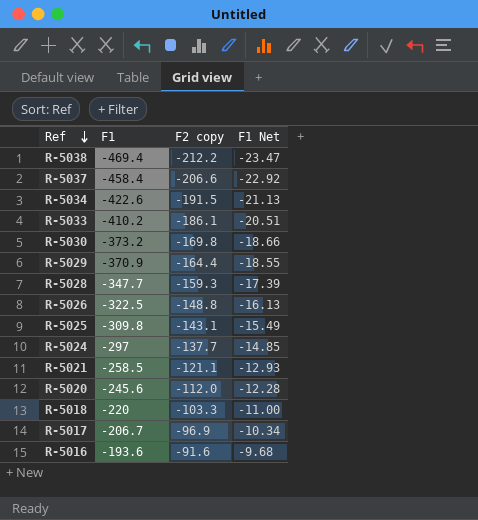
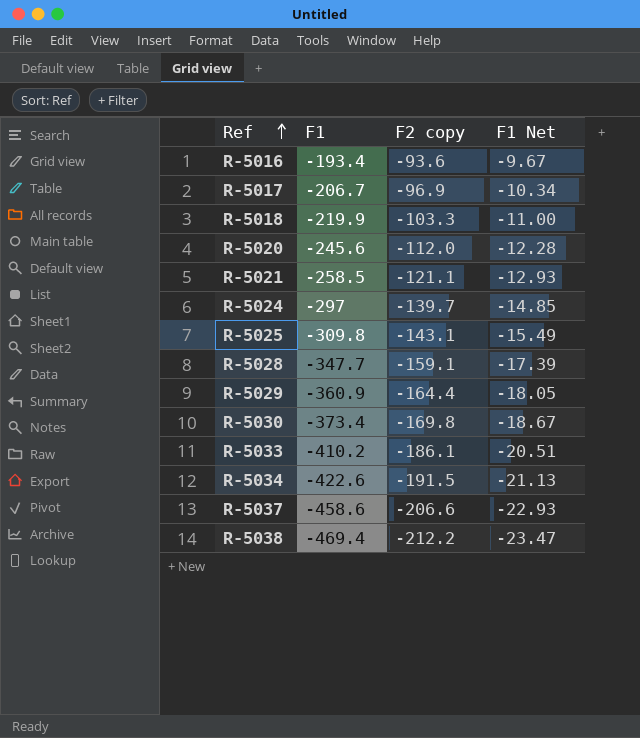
row order: Ref descending -> Ref ascending
row R-5026: -322.5 | -148.8 | -16.13 -> none
R-5016 | F1: -193.6 -> -193.4
R-5016 | F2 copy: -91.6 -> -93.6
R-5016 | F1 Net: -9.68 -> -9.67
R-5018 | F1: -220 -> -219.9
R-5024 | F2 copy: -137.7 -> -139.7
R-5028 | F2 copy: -159.3 -> -159.1
R-5029 | F1: -370.9 -> -360.9
R-5029 | F1 Net: -18.55 -> -18.05
R-5030 | F1: -373.2 -> -373.4
R-5030 | F1 Net: -18.66 -> -18.67
R-5037 | F1: -458.4 -> -458.6
R-5037 | F1 Net: -22.92 -> -22.93

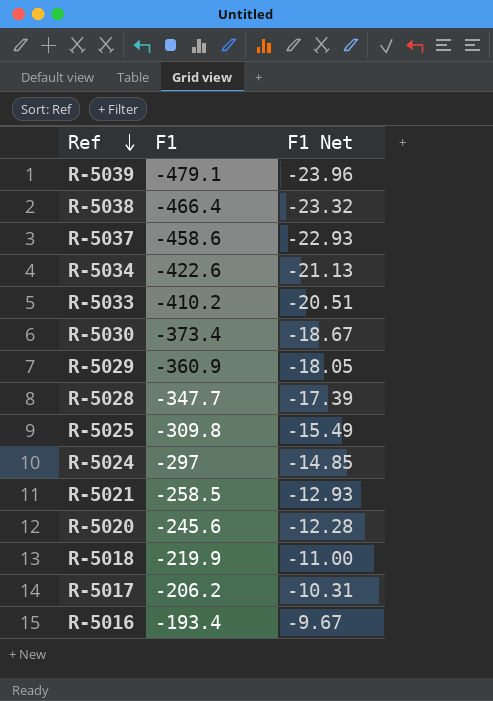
row order: Ref ascending -> Ref descending
column F2 copy | position: 3 -> none
row R-5039: none -> -479.1 | -23.96
R-5038 | F1: -469.4 -> -466.4
R-5038 | F1 Net: -23.47 -> -23.32
R-5017 | F1: -206.7 -> -206.2
R-5017 | F1 Net: -10.34 -> -10.31

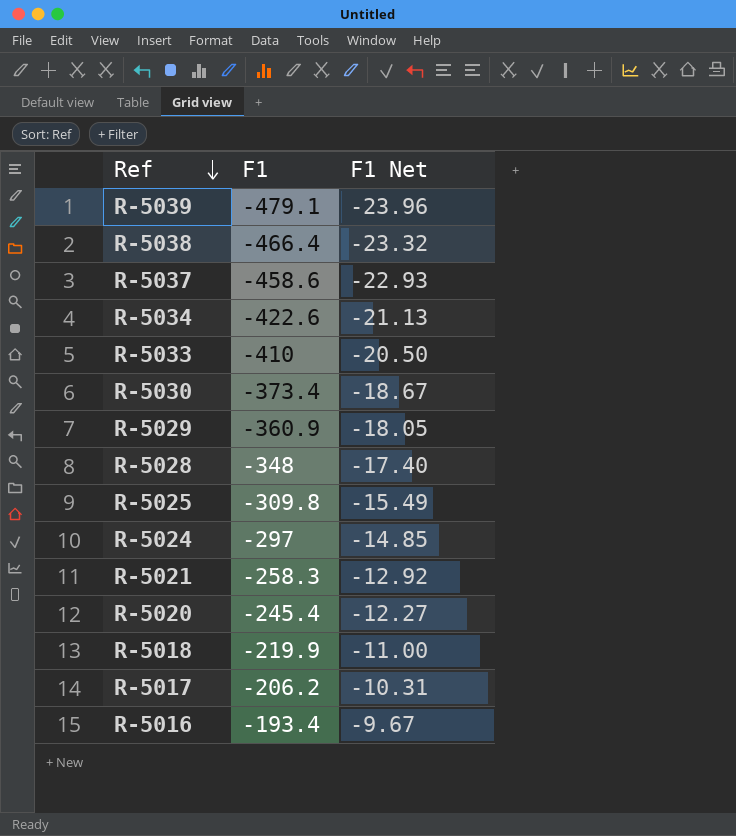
R-5033 | F1: -410.2 -> -410
R-5033 | F1 Net: -20.51 -> -20.50
R-5028 | F1: -347.7 -> -348
R-5028 | F1 Net: -17.39 -> -17.40
R-5021 | F1: -258.5 -> -258.3
R-5021 | F1 Net: -12.93 -> -12.92
R-5020 | F1: -245.6 -> -245.4
R-5020 | F1 Net: -12.28 -> -12.27

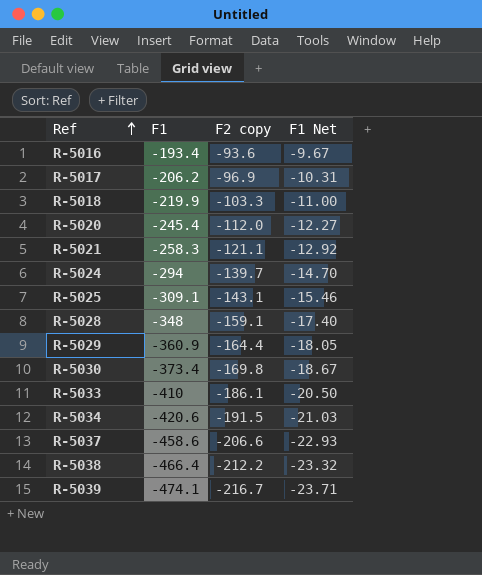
row order: Ref descending -> Ref ascending
column F2 copy | position: none -> 3
R-5024 | F1: -297 -> -294
R-5024 | F1 Net: -14.85 -> -14.70
R-5025 | F1: -309.8 -> -309.1
R-5025 | F1 Net: -15.49 -> -15.46
R-5034 | F1: -422.6 -> -420.6
R-5034 | F1 Net: -21.13 -> -21.03
R-5039 | F1: -479.1 -> -474.1
R-5039 | F1 Net: -23.96 -> -23.71

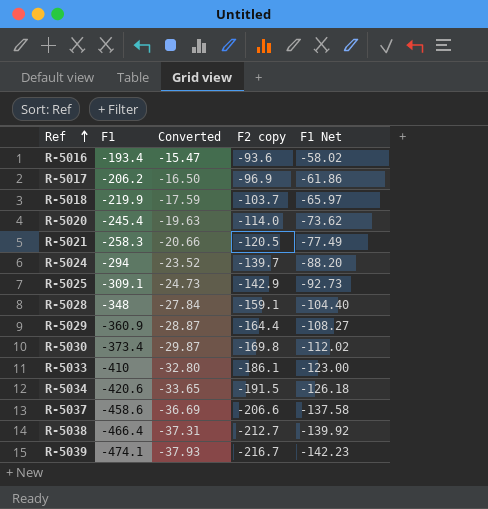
column Converted | formula: none -> [F1] * 0.08
column F1 Net | formula: [F1] * 0.05 -> [F1] * 0.3
R-5018 | F2 copy: -103.3 -> -103.7
R-5020 | F2 copy: -112.0 -> -114.0
R-5021 | F2 copy: -121.1 -> -120.5
R-5025 | F2 copy: -143.1 -> -142.9
R-5038 | F2 copy: -212.2 -> -212.7

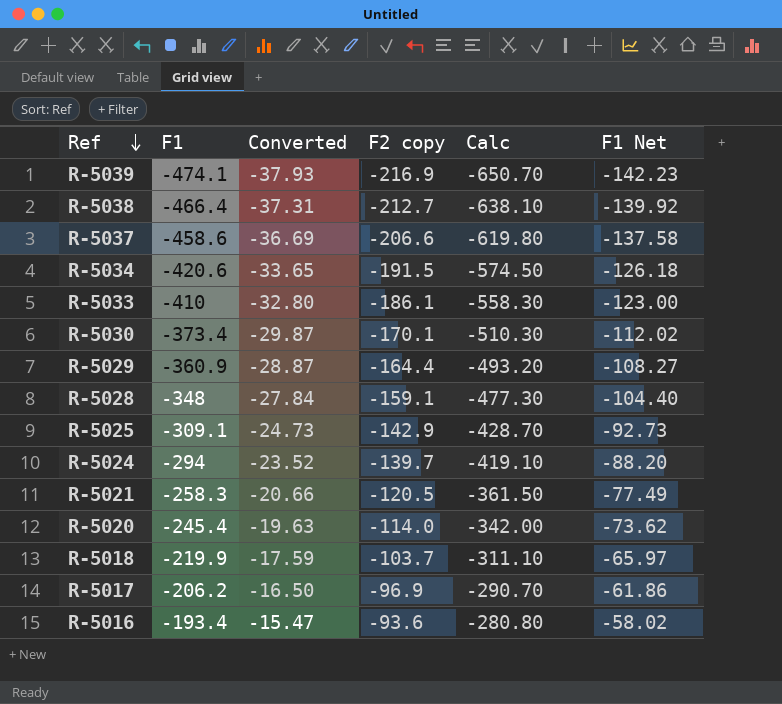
row order: Ref ascending -> Ref descending
column Calc | formula: none -> [F2 copy] * 3
R-5039 | F2 copy: -216.7 -> -216.9
R-5030 | F2 copy: -169.8 -> -170.1

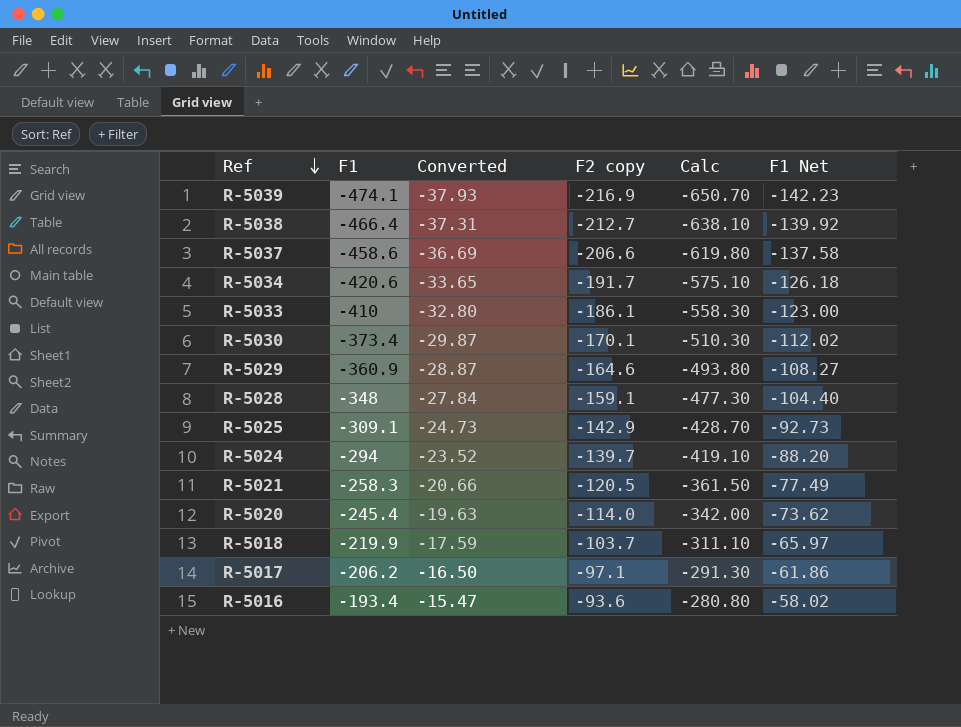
R-5034 | F2 copy: -191.5 -> -191.7
R-5034 | Calc: -574.50 -> -575.10
R-5029 | F2 copy: -164.4 -> -164.6
R-5029 | Calc: -493.20 -> -493.80
R-5017 | F2 copy: -96.9 -> -97.1
R-5017 | Calc: -290.70 -> -291.30

